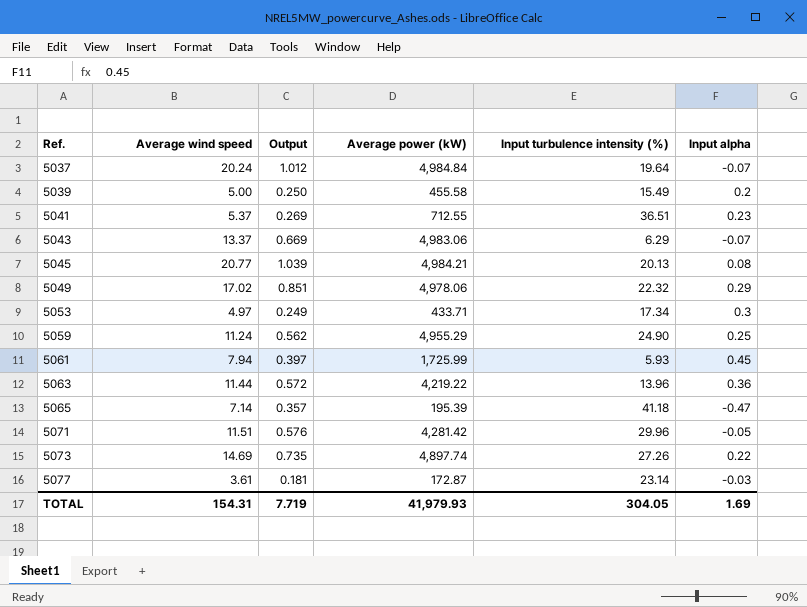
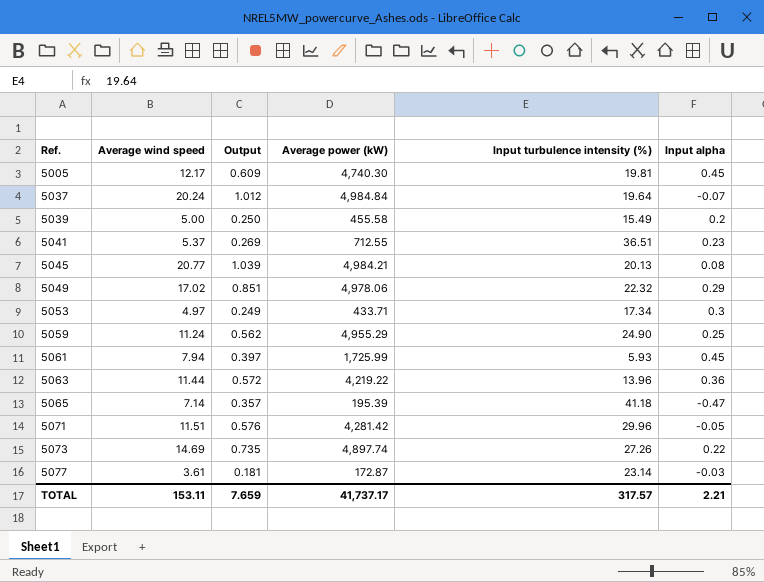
row 5043: 13.37 | 0.669 | 4,983.06 | 6.29 | -0.07 -> none
row 5005: none -> 12.17 | 0.609 | 4,740.30 | 19.81 | 0.45
TOTAL | Average wind speed: 154.31 -> 153.11
TOTAL | Output: 7.719 -> 7.659
TOTAL | Average power (kW): 41,979.93 -> 41,737.17
TOTAL | Input turbulence intensity (%): 304.05 -> 317.57
TOTAL | Input alpha: 1.69 -> 2.21

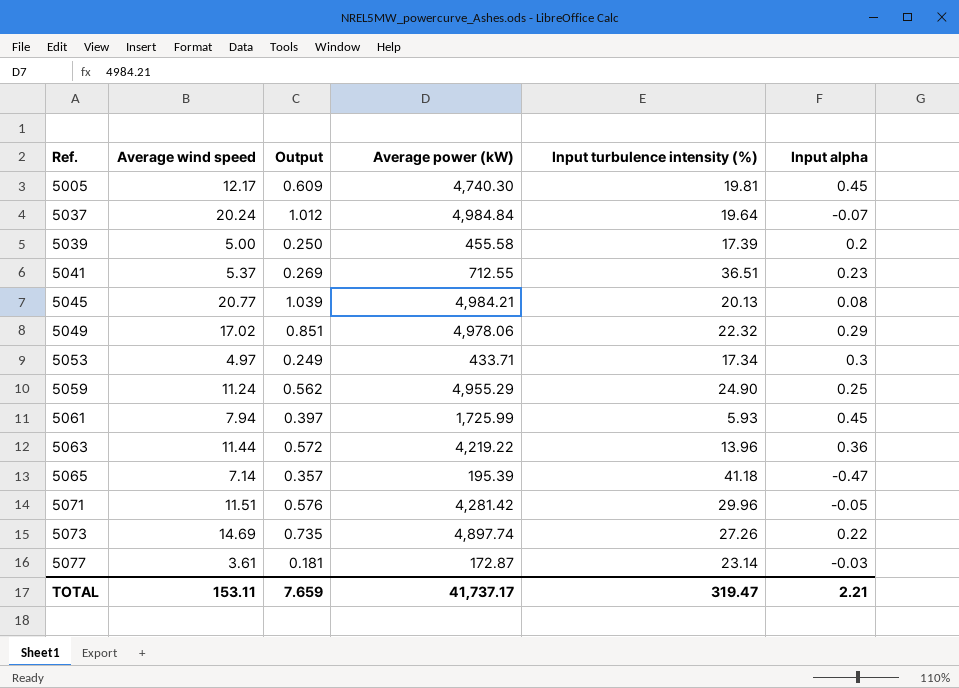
5039 | Input turbulence intensity (%): 15.49 -> 17.39
TOTAL | Input turbulence intensity (%): 317.57 -> 319.47

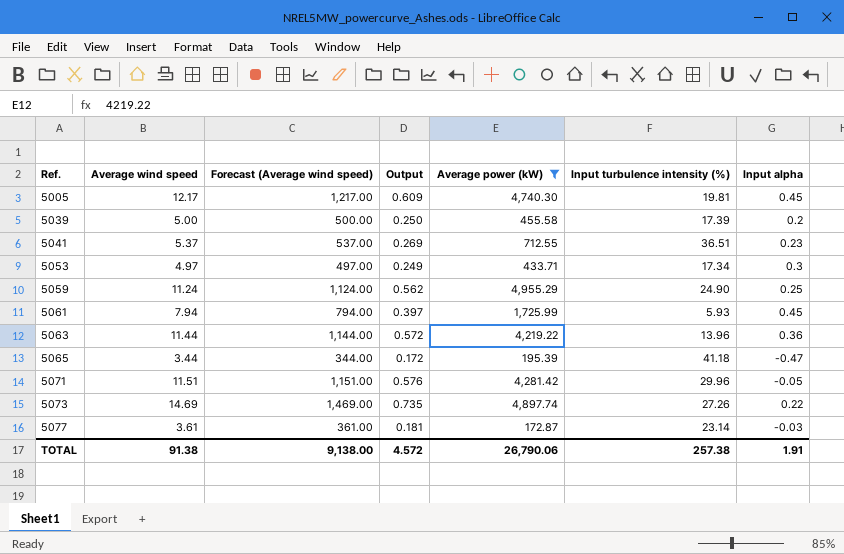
filter: none -> Average power (kW) <= 4,955.29
column Forecast (Average wind speed) | formula: none -> [Average wind speed] * 100
5065 | Average wind speed: 7.14 -> 3.44
5065 | Output: 0.357 -> 0.172
TOTAL | Average wind speed: 153.11 -> 91.38
TOTAL | Output: 7.659 -> 4.572
TOTAL | Average power (kW): 41,737.17 -> 26,790.06
TOTAL | Input turbulence intensity (%): 319.47 -> 257.38
TOTAL | Input alpha: 2.21 -> 1.91

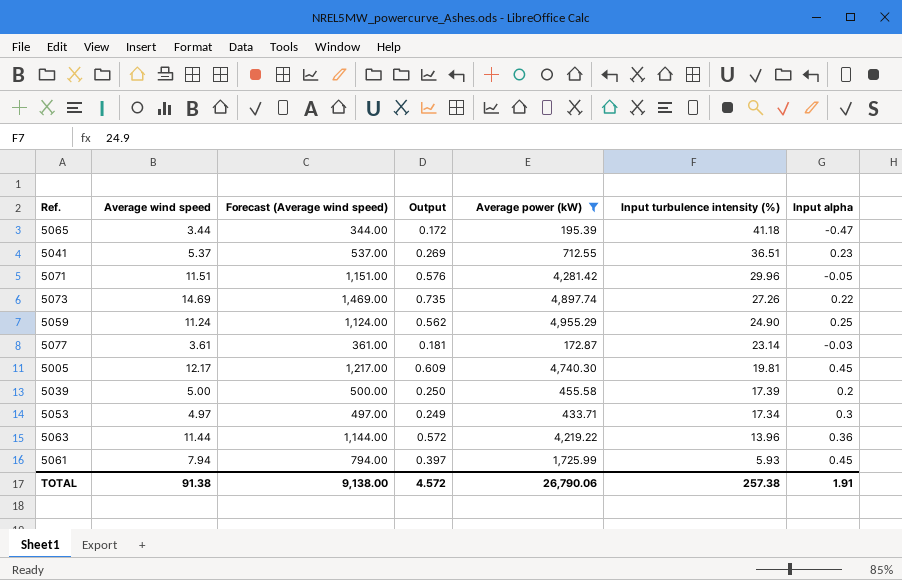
row order: Ref. ascending -> Input turbulence intensity (%) descending

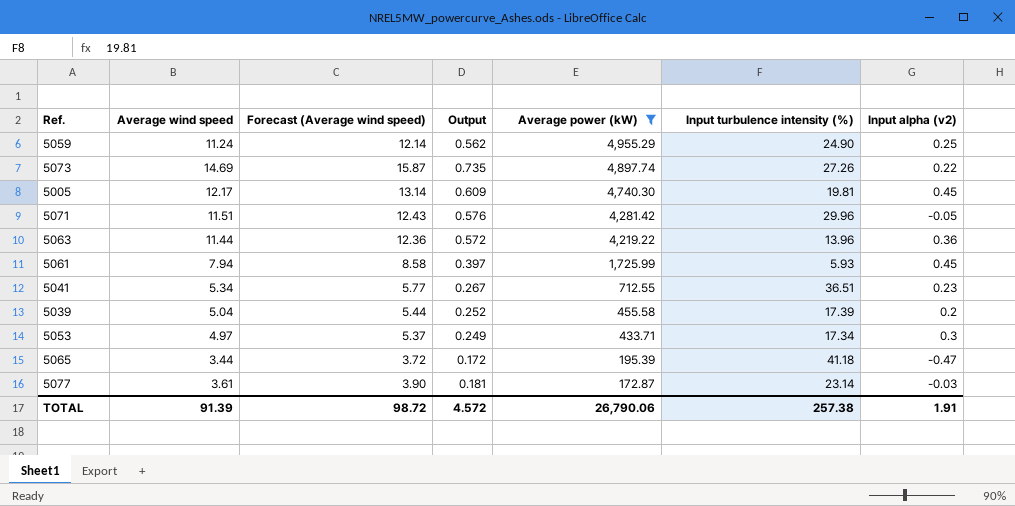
row order: Input turbulence intensity (%) descending -> Average power (kW) descending
column Forecast (Average wind speed) | formula: [Average wind speed] * 100 -> [Average wind speed] * 1.08
column name: Input alpha -> Input alpha (v2)
5041 | Average wind speed: 5.37 -> 5.34
5041 | Output: 0.269 -> 0.267
5039 | Average wind speed: 5.00 -> 5.04
5039 | Output: 0.250 -> 0.252
TOTAL | Average wind speed: 91.38 -> 91.39
TOTAL | Forecast (Average wind speed): 9,138.00 -> 98.72

